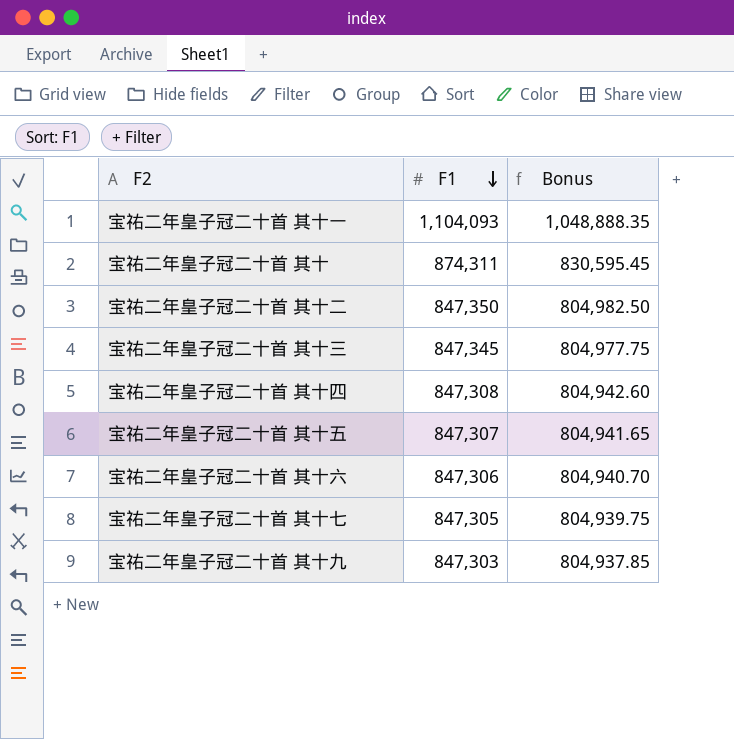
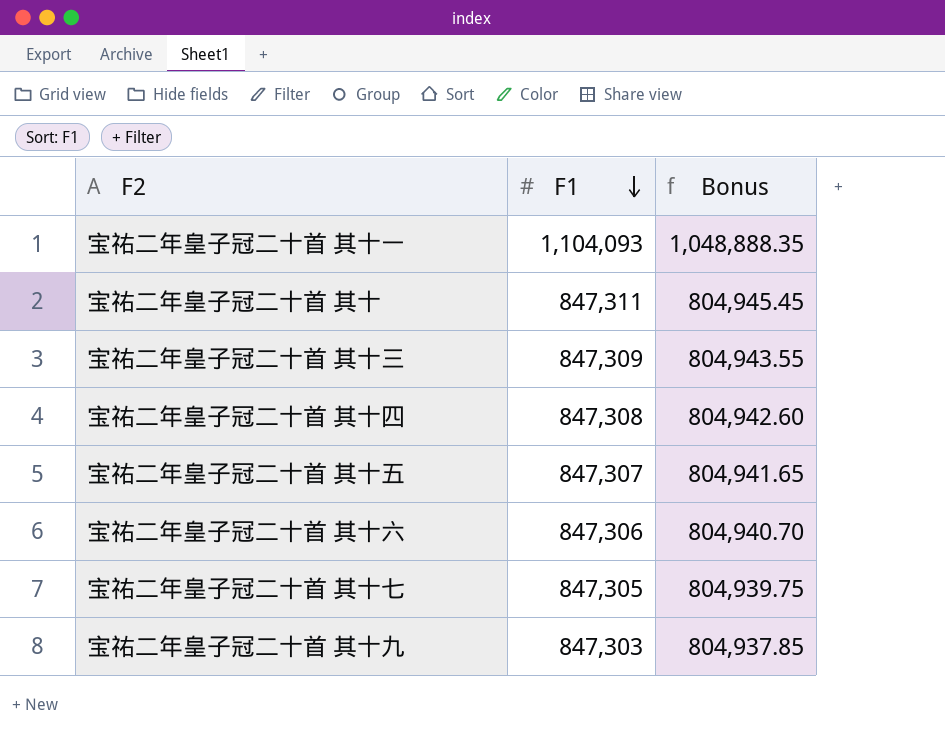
row 宝祐二年皇子冠二十首 其十二: 847,350 | 804,982.50 -> none
宝祐二年皇子冠二十首 其十 | F1: 874,311 -> 847,311
宝祐二年皇子冠二十首 其十 | Bonus: 830,595.45 -> 804,945.45
宝祐二年皇子冠二十首 其十三 | F1: 847,345 -> 847,309
宝祐二年皇子冠二十首 其十三 | Bonus: 804,977.75 -> 804,943.55

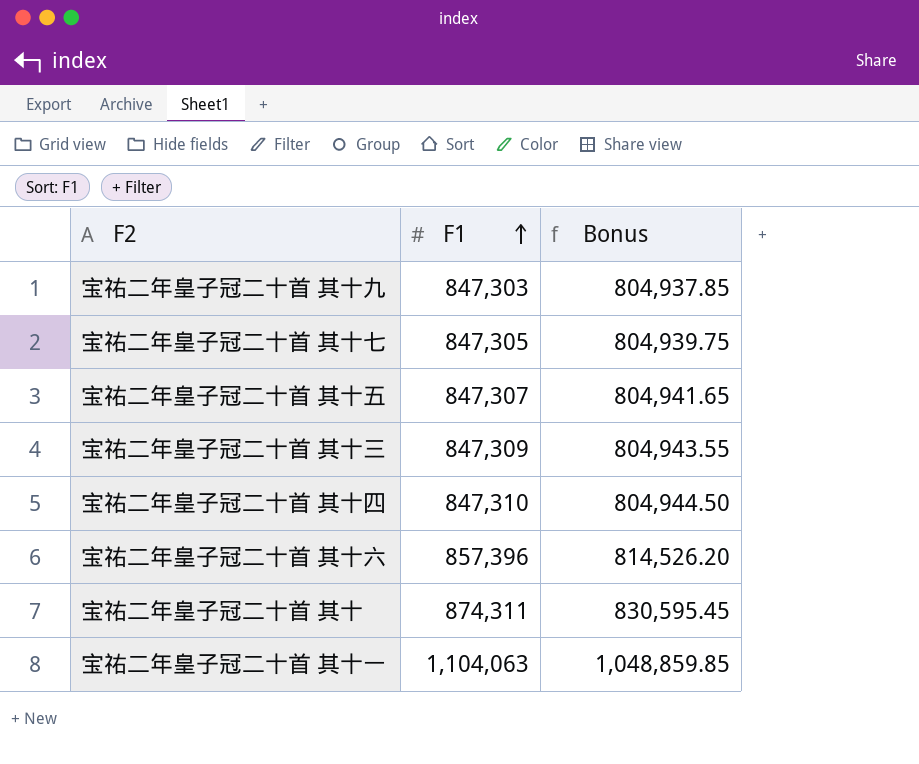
row order: F1 descending -> F1 ascending
宝祐二年皇子冠二十首 其十四 | F1: 847,308 -> 847,310
宝祐二年皇子冠二十首 其十四 | Bonus: 804,942.60 -> 804,944.50
宝祐二年皇子冠二十首 其十六 | F1: 847,306 -> 857,396
宝祐二年皇子冠二十首 其十六 | Bonus: 804,940.70 -> 814,526.20
宝祐二年皇子冠二十首 其十 | F1: 847,311 -> 874,311
宝祐二年皇子冠二十首 其十 | Bonus: 804,945.45 -> 830,595.45
宝祐二年皇子冠二十首 其十一 | F1: 1,104,093 -> 1,104,063
宝祐二年皇子冠二十首 其十一 | Bonus: 1,048,888.35 -> 1,048,859.85

